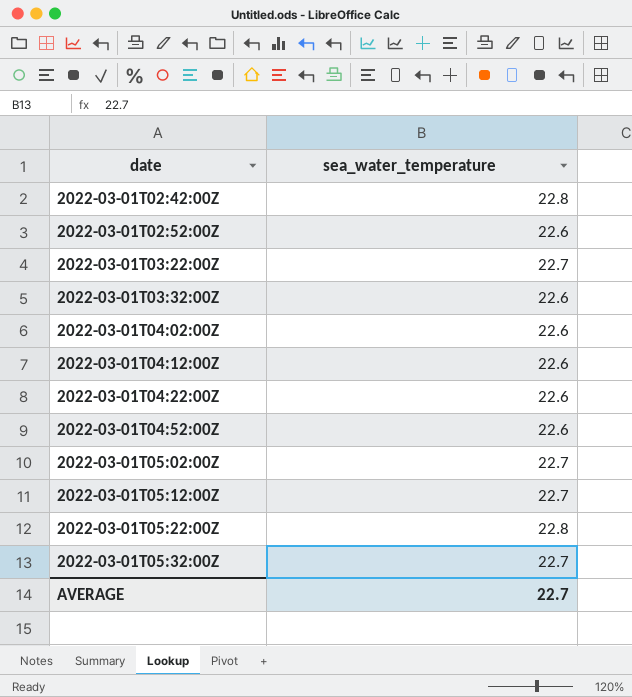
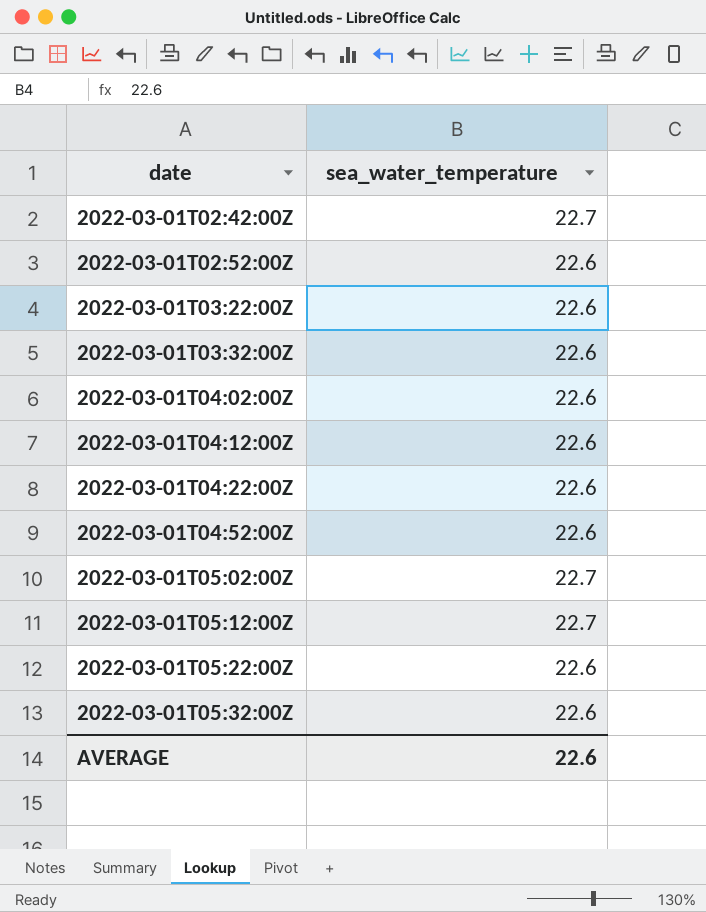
2022-03-01T02:42:00Z | sea_water_temperature: 22.8 -> 22.7
2022-03-01T03:22:00Z | sea_water_temperature: 22.7 -> 22.6
2022-03-01T05:22:00Z | sea_water_temperature: 22.8 -> 22.6
2022-03-01T05:32:00Z | sea_water_temperature: 22.7 -> 22.6
AVERAGE | sea_water_temperature: 22.7 -> 22.6

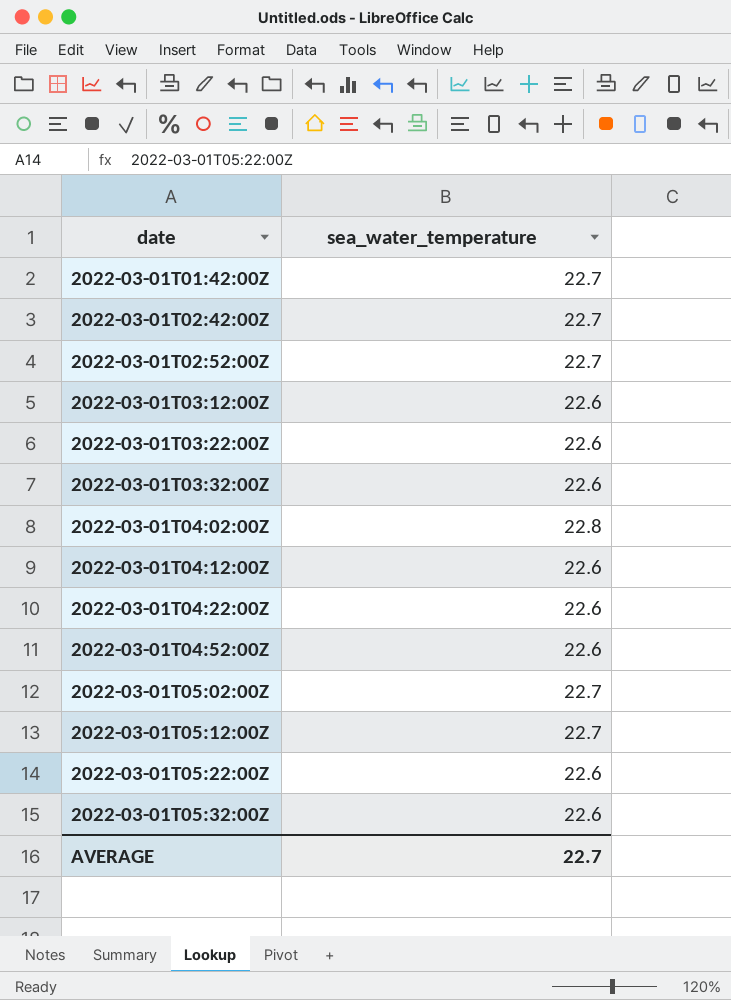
row 2022-03-01T01:42:00Z: none -> 22.7
2022-03-01T02:52:00Z | sea_water_temperature: 22.6 -> 22.7
row 2022-03-01T03:12:00Z: none -> 22.6
2022-03-01T04:02:00Z | sea_water_temperature: 22.6 -> 22.8
AVERAGE | sea_water_temperature: 22.6 -> 22.7

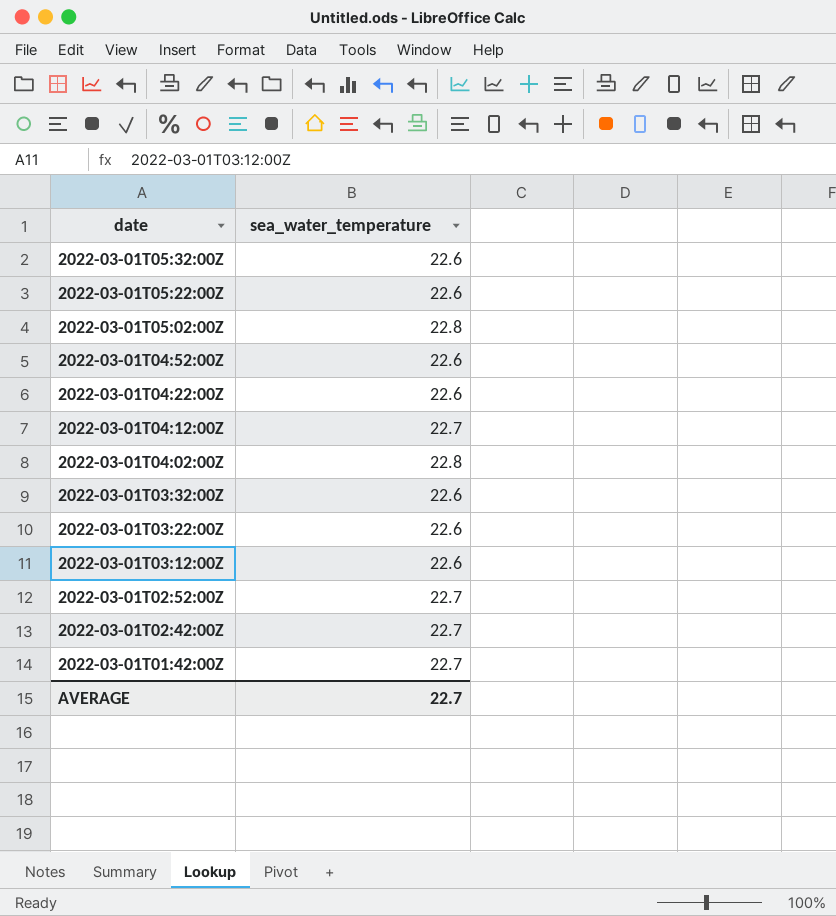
row order: date ascending -> date descending
row 2022-03-01T05:12:00Z: 22.7 -> none
2022-03-01T05:02:00Z | sea_water_temperature: 22.7 -> 22.8
2022-03-01T04:12:00Z | sea_water_temperature: 22.6 -> 22.7

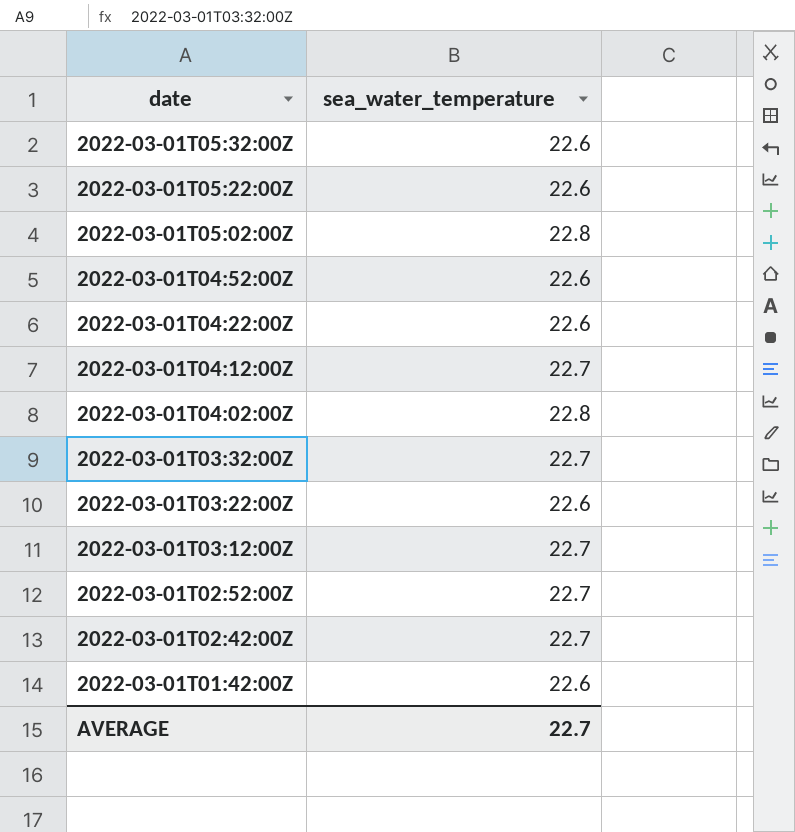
2022-03-01T03:32:00Z | sea_water_temperature: 22.6 -> 22.7
2022-03-01T03:12:00Z | sea_water_temperature: 22.6 -> 22.7
2022-03-01T01:42:00Z | sea_water_temperature: 22.7 -> 22.6

